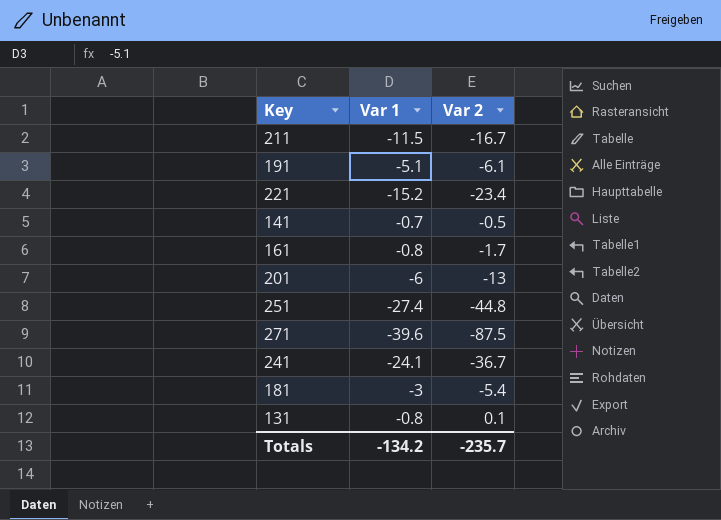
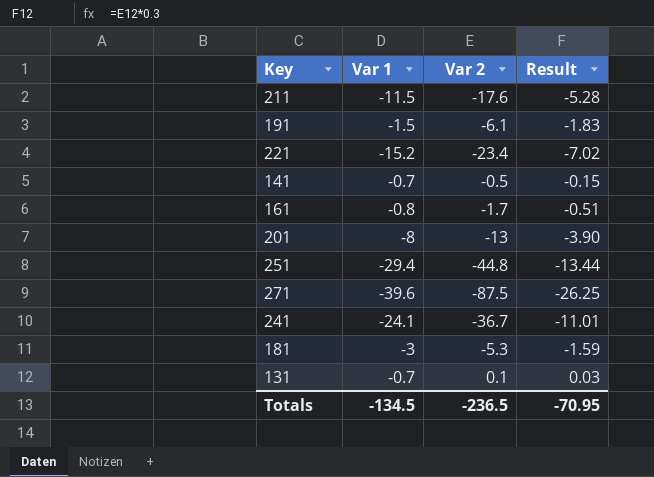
column Result | formula: none -> [Var 2] * 0.3
211 | Var 2: -16.7 -> -17.6
191 | Var 1: -5.1 -> -1.5
201 | Var 1: -6 -> -8
251 | Var 1: -27.4 -> -29.4
181 | Var 2: -5.4 -> -5.3
131 | Var 1: -0.8 -> -0.7
Totals | Var 1: -134.2 -> -134.5
Totals | Var 2: -235.7 -> -236.5

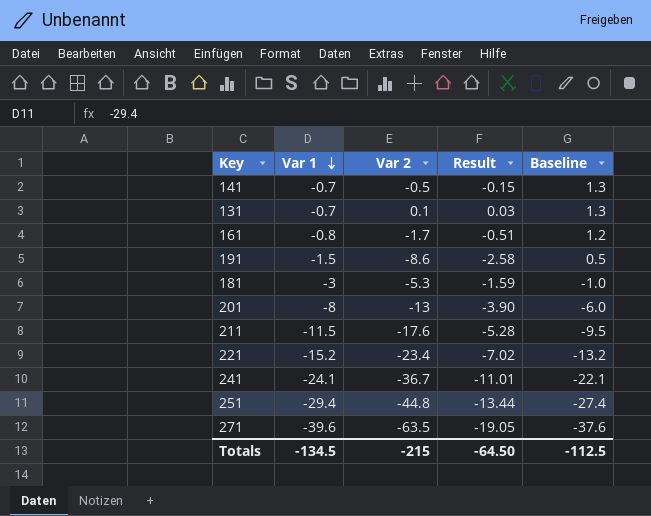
row order: none -> Var 1 descending
column Baseline | formula: none -> [Var 1] + 2
191 | Var 2: -6.1 -> -8.6
191 | Result: -1.83 -> -2.58
271 | Var 2: -87.5 -> -63.5
271 | Result: -26.25 -> -19.05
Totals | Var 2: -236.5 -> -215
Totals | Result: -70.95 -> -64.50

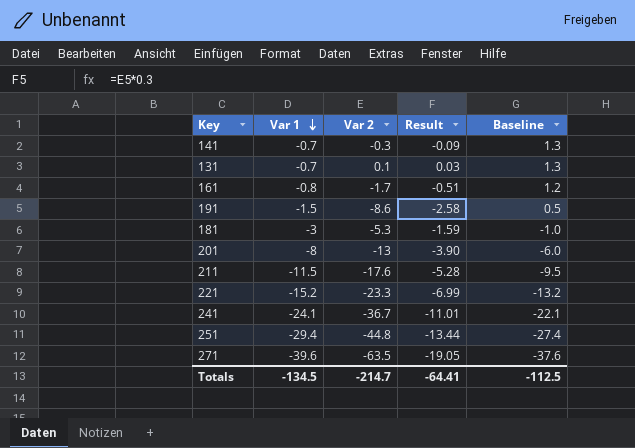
141 | Var 2: -0.5 -> -0.3
141 | Result: -0.15 -> -0.09
221 | Var 2: -23.4 -> -23.3
221 | Result: -7.02 -> -6.99
Totals | Var 2: -215 -> -214.7
Totals | Result: -64.50 -> -64.41

